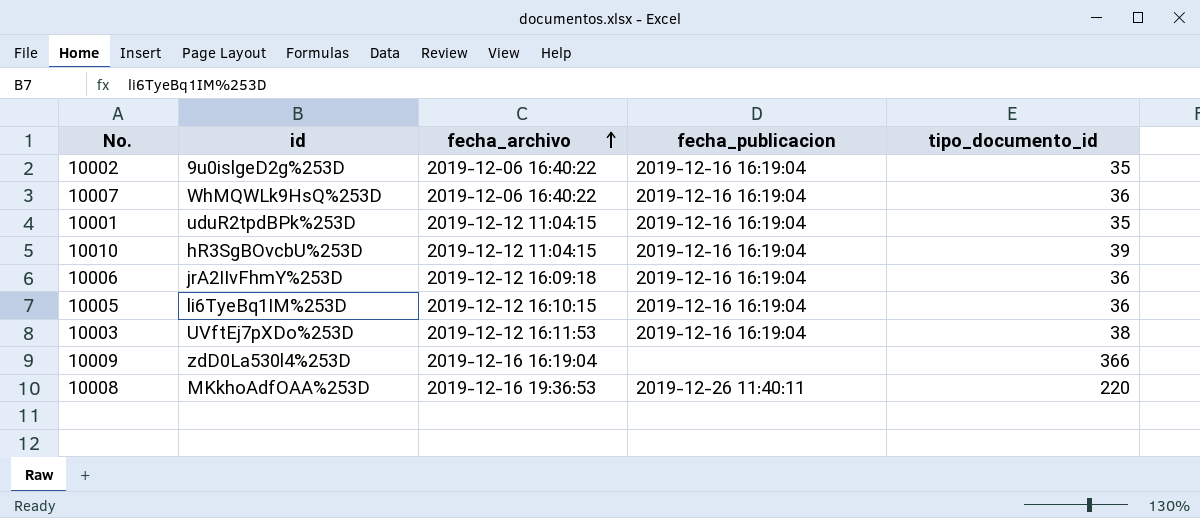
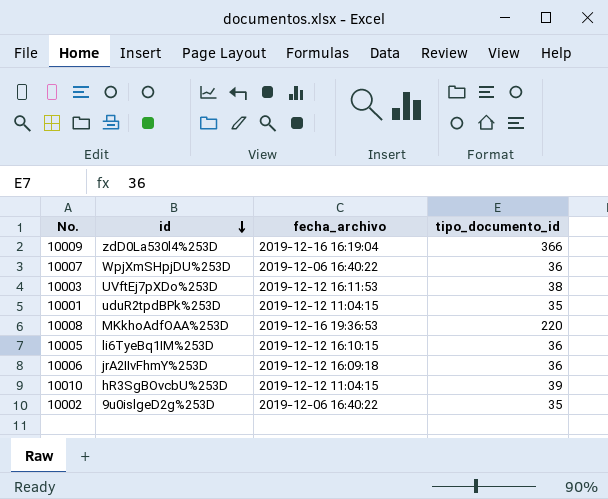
row order: fecha_archivo ascending -> id descending
column fecha_publicacion | position: 4 -> none
10007 | id: WhMQWLk9HsQ%253D -> WpjXmSHpjDU%253D

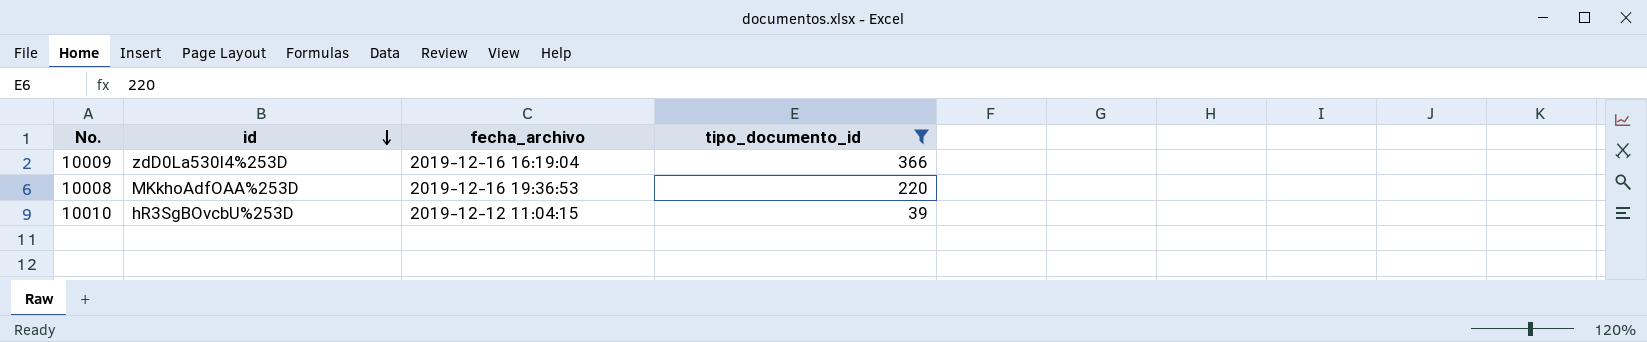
filter: none -> tipo_documento_id >= 39

